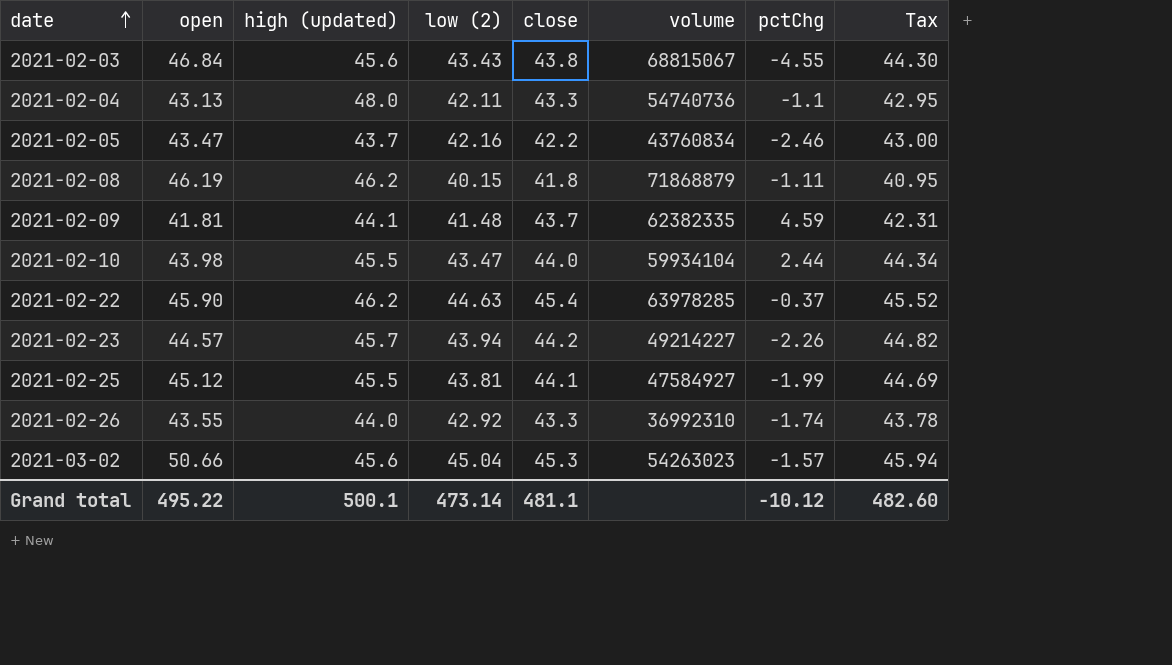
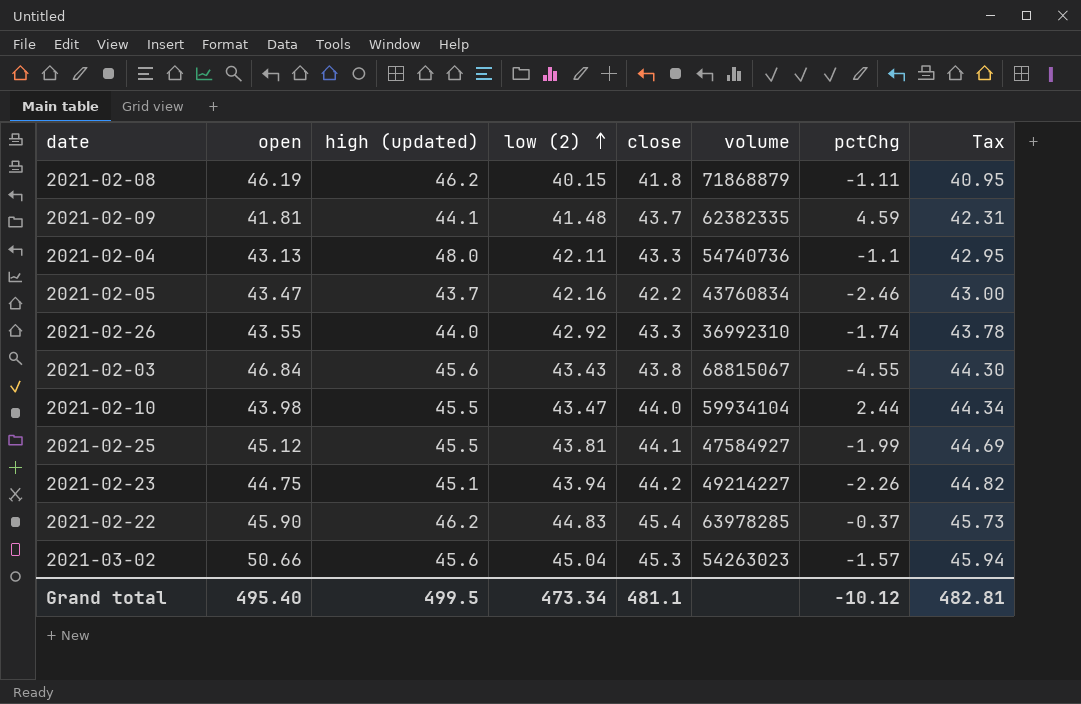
row order: date ascending -> low (2) ascending
2021-02-23 | open: 44.57 -> 44.75
2021-02-23 | high (updated): 45.7 -> 45.1
2021-02-22 | low (2): 44.63 -> 44.83
2021-02-22 | Tax: 45.52 -> 45.73
Grand total | open: 495.22 -> 495.40
Grand total | high (updated): 500.1 -> 499.5
Grand total | low (2): 473.14 -> 473.34
Grand total | Tax: 482.60 -> 482.81

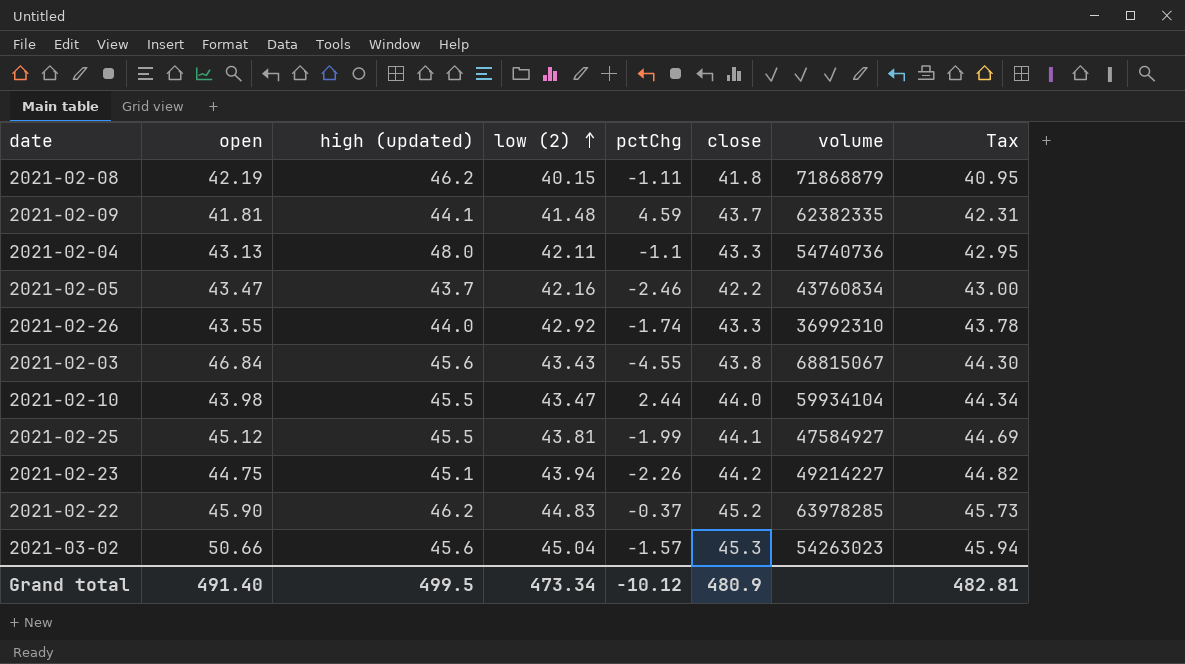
column pctChg | position: 7 -> 5
2021-02-08 | open: 46.19 -> 42.19
2021-02-22 | close: 45.4 -> 45.2
Grand total | open: 495.40 -> 491.40
Grand total | close: 481.1 -> 480.9

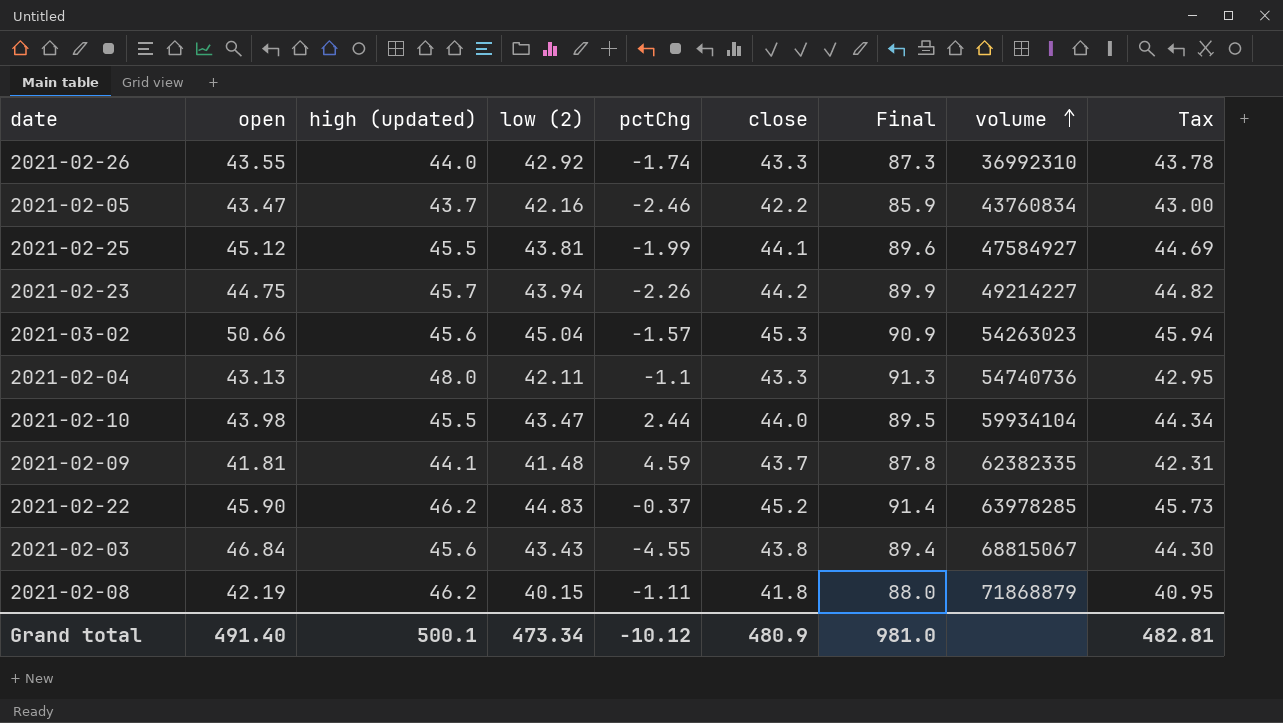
row order: low (2) ascending -> volume ascending
column Final | formula: none -> [high (updated)] + [close]
2021-02-23 | high (updated): 45.1 -> 45.7
Grand total | high (updated): 499.5 -> 500.1

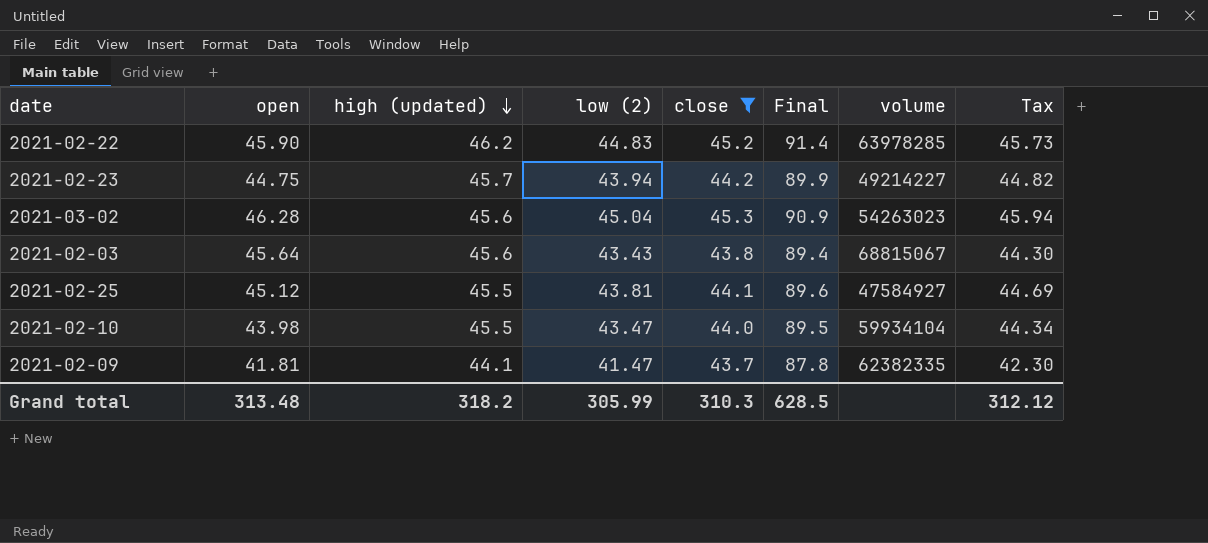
filter: none -> close >= 43.7
row order: volume ascending -> high (updated) descending
column pctChg | position: 5 -> none
2021-03-02 | open: 50.66 -> 46.28
2021-02-03 | open: 46.84 -> 45.64
2021-02-09 | low (2): 41.48 -> 41.47
2021-02-09 | Tax: 42.31 -> 42.30
Grand total | open: 491.40 -> 313.48
Grand total | high (updated): 500.1 -> 318.2
Grand total | low (2): 473.34 -> 305.99
Grand total | close: 480.9 -> 310.3
Grand total | Final: 981.0 -> 628.5
Grand total | Tax: 482.81 -> 312.12

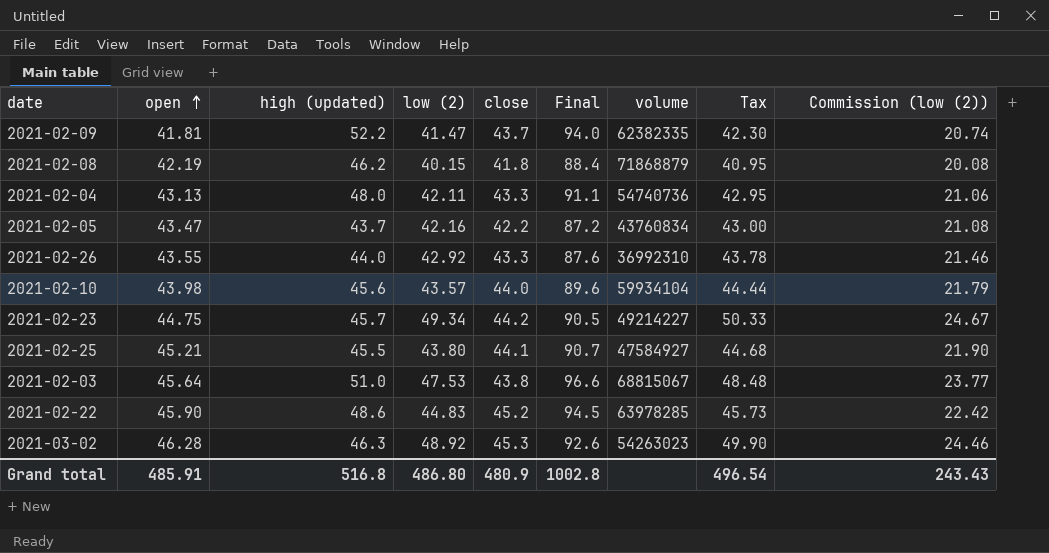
filter: close >= 43.7 -> none
row order: high (updated) descending -> open ascending
column Final | formula: [high (updated)] + [close] -> [open] + [high (updated)]
column Commission (low (2)) | formula: none -> [low (2)] * 0.5
2021-02-09 | high (updated): 44.1 -> 52.2
2021-02-10 | high (updated): 45.5 -> 45.6
2021-02-10 | low (2): 43.47 -> 43.57
2021-02-10 | Tax: 44.34 -> 44.44
2021-02-23 | low (2): 43.94 -> 49.34
2021-02-23 | Tax: 44.82 -> 50.33
2021-02-25 | open: 45.12 -> 45.21
2021-02-25 | low (2): 43.81 -> 43.80
2021-02-25 | Tax: 44.69 -> 44.68
2021-02-03 | high (updated): 45.6 -> 51.0
2021-02-03 | low (2): 43.43 -> 47.53
2021-02-03 | Tax: 44.30 -> 48.48
2021-02-22 | high (updated): 46.2 -> 48.6
2021-03-02 | high (updated): 45.6 -> 46.3
2021-03-02 | low (2): 45.04 -> 48.92
2021-03-02 | Tax: 45.94 -> 49.90
Grand total | open: 313.48 -> 485.91
Grand total | high (updated): 318.2 -> 516.8
Grand total | low (2): 305.99 -> 486.80
Grand total | close: 310.3 -> 480.9
Grand total | Final: 628.5 -> 1002.8
Grand total | Tax: 312.12 -> 496.54

